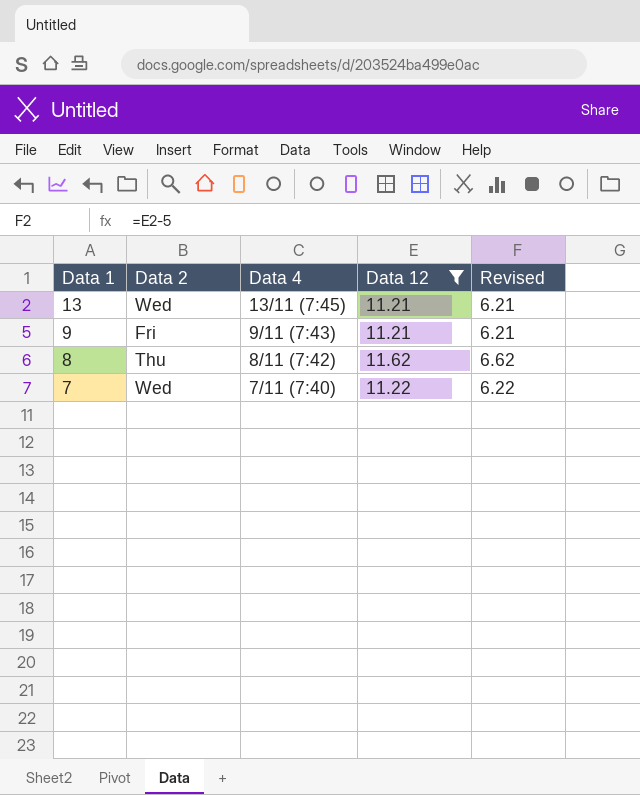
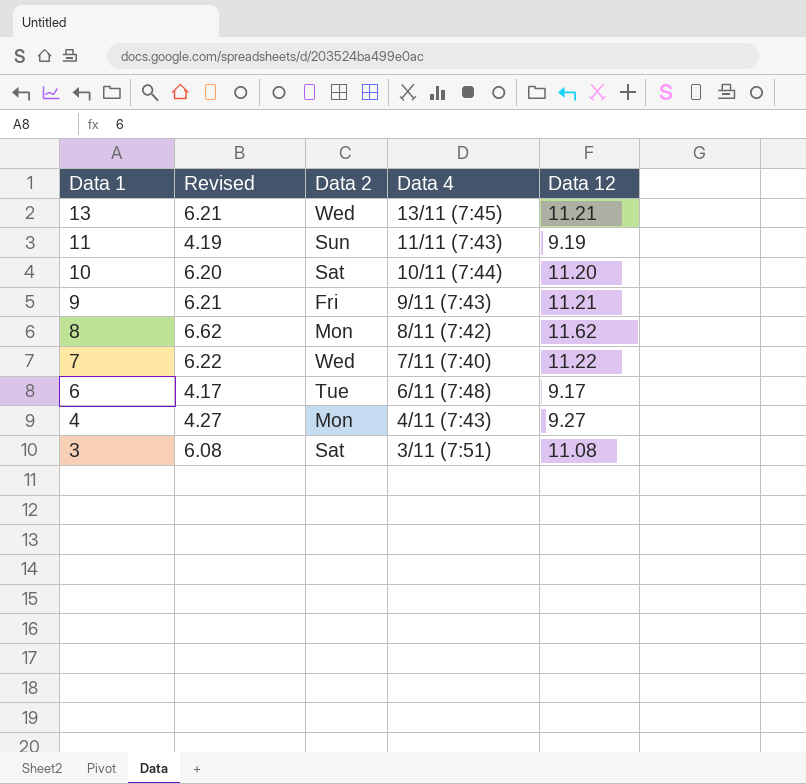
filter: Data 12 >= 11.21 -> none
column Revised | position: 5 -> 2
8 | Data 2: Thu -> Mon

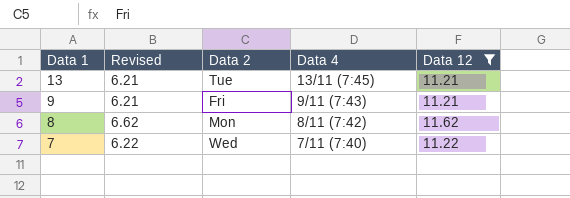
filter: none -> Data 12 >= 11.21
13 | Data 2: Wed -> Tue

